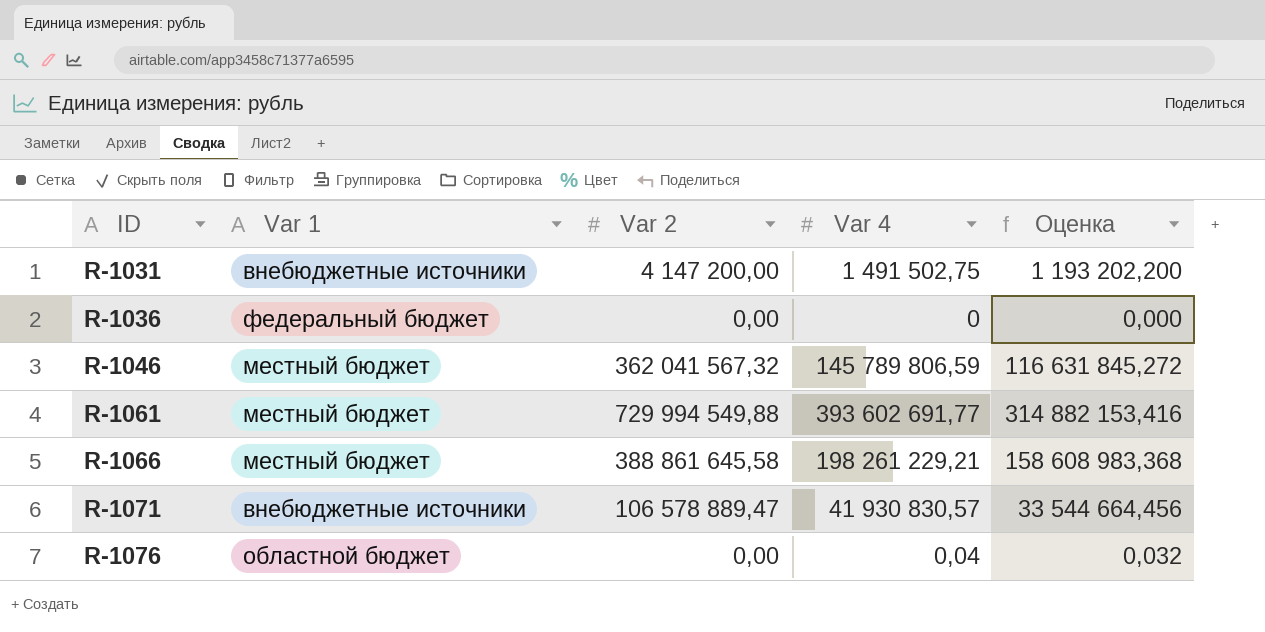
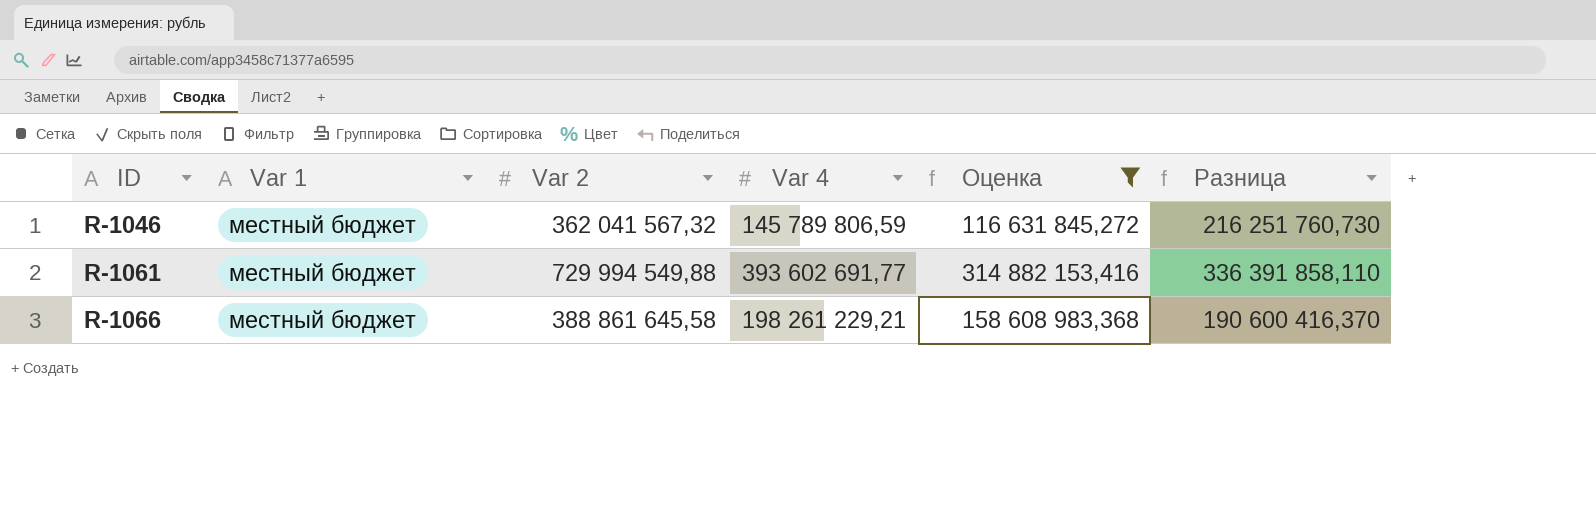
filter: none -> Оценка >= 116 631 845,272
column Разница | formula: none -> [Var 2] - [Var 4]

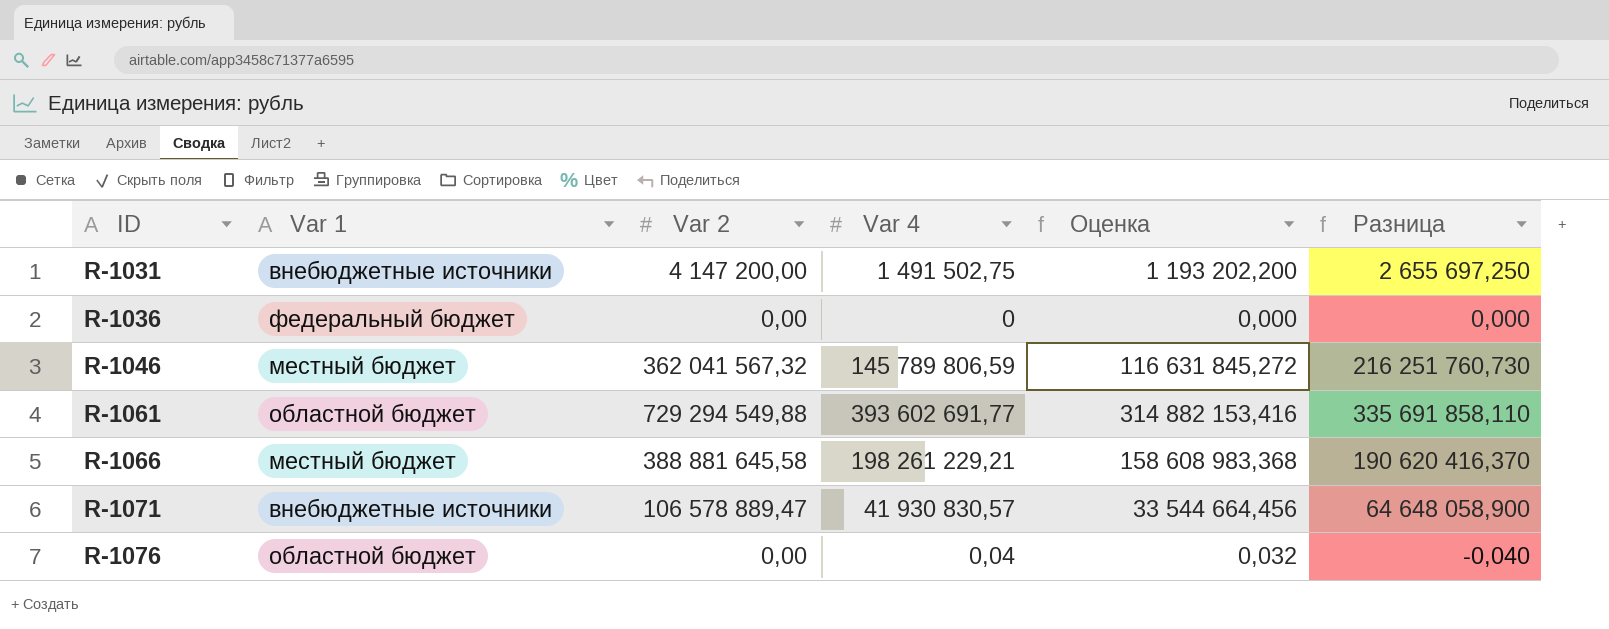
filter: Оценка >= 116 631 845,272 -> none
R-1061 | Var 1: местный бюджет -> областной бюджет
R-1061 | Var 2: 729 994 549,88 -> 729 294 549,88
R-1061 | Разница: 336 391 858,110 -> 335 691 858,110
R-1066 | Var 2: 388 861 645,58 -> 388 881 645,58
R-1066 | Разница: 190 600 416,370 -> 190 620 416,370

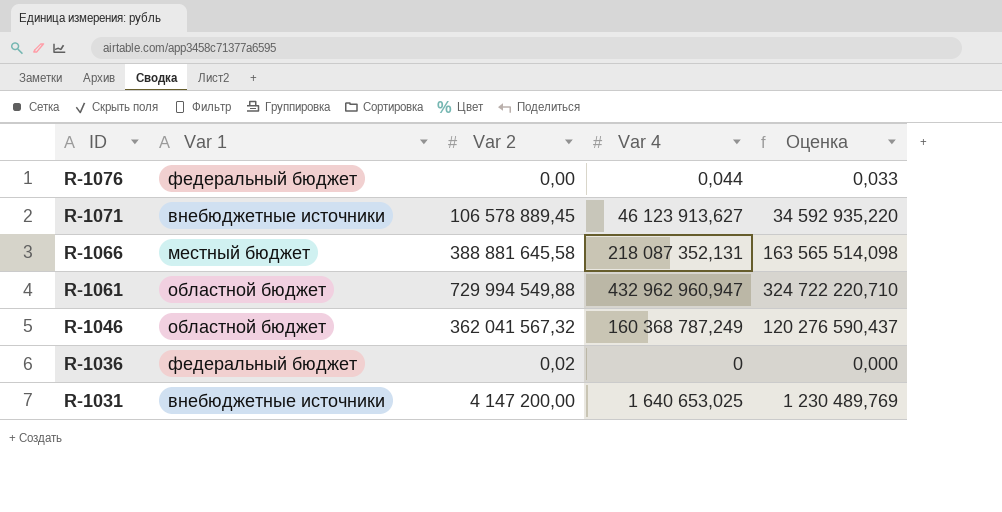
row order: ID ascending -> ID descending
column Разница | formula: [Var 2] - [Var 4] -> none
column Оценка | formula: [Var 4] * 0,8 -> [Var 4] * 0,75
R-1076 | Var 1: областной бюджет -> федеральный бюджет
R-1076 | Var 4: 0,04 -> 0,044
R-1071 | Var 2: 106 578 889,47 -> 106 578 889,45
R-1071 | Var 4: 41 930 830,57 -> 46 123 913,627
R-1066 | Var 4: 198 261 229,21 -> 218 087 352,131
R-1061 | Var 2: 729 294 549,88 -> 729 994 549,88
R-1061 | Var 4: 393 602 691,77 -> 432 962 960,947
R-1046 | Var 1: местный бюджет -> областной бюджет
R-1046 | Var 4: 145 789 806,59 -> 160 368 787,249
R-1036 | Var 2: 0,00 -> 0,02
R-1031 | Var 4: 1 491 502,75 -> 1 640 653,025

